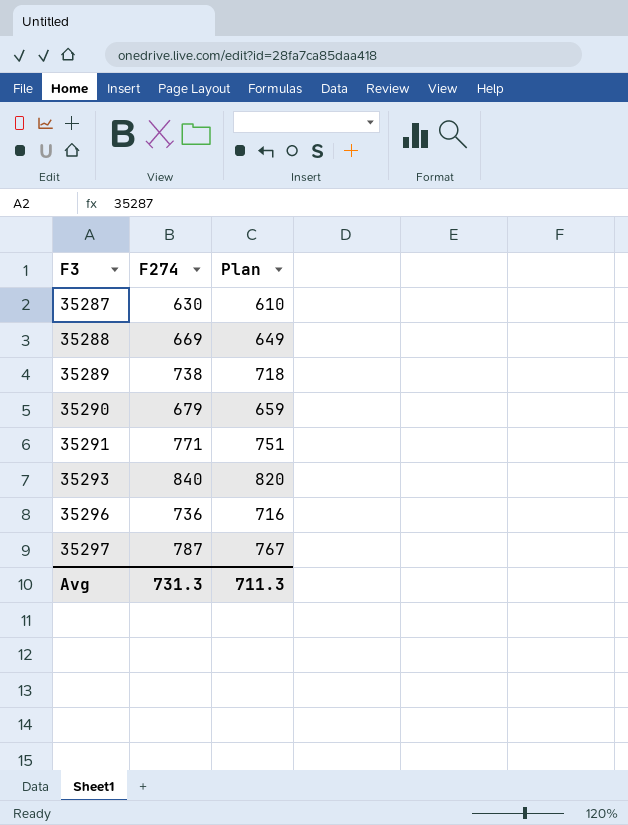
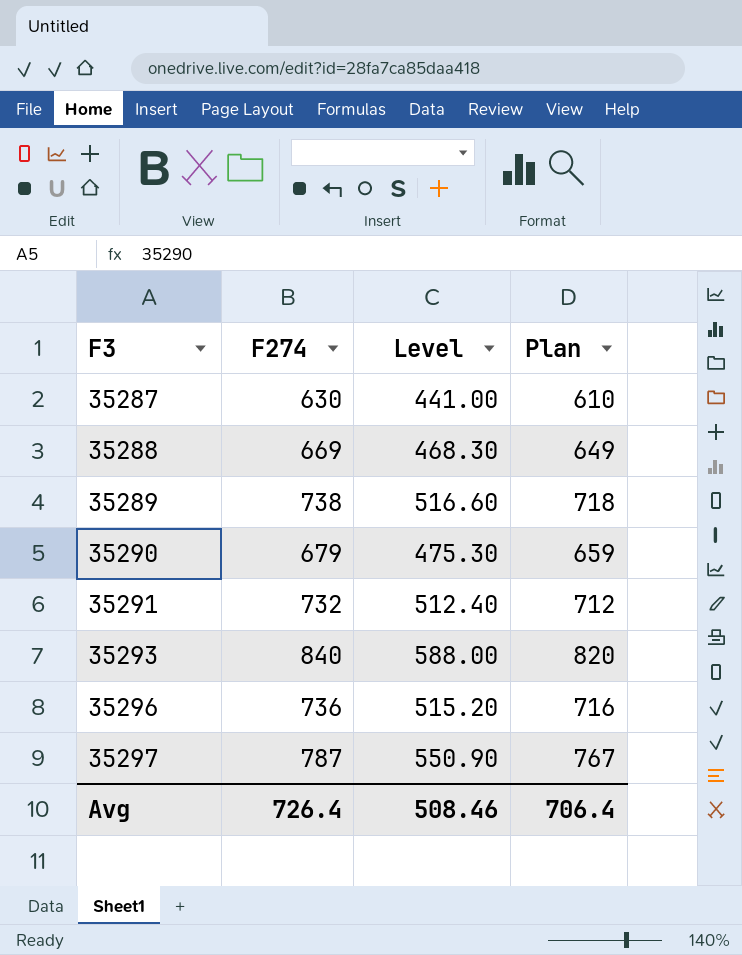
column Level | formula: none -> [F274] * 0.7
35291 | F274: 771 -> 732
35291 | Plan: 751 -> 712
Avg | F274: 731.3 -> 726.4
Avg | Plan: 711.3 -> 706.4

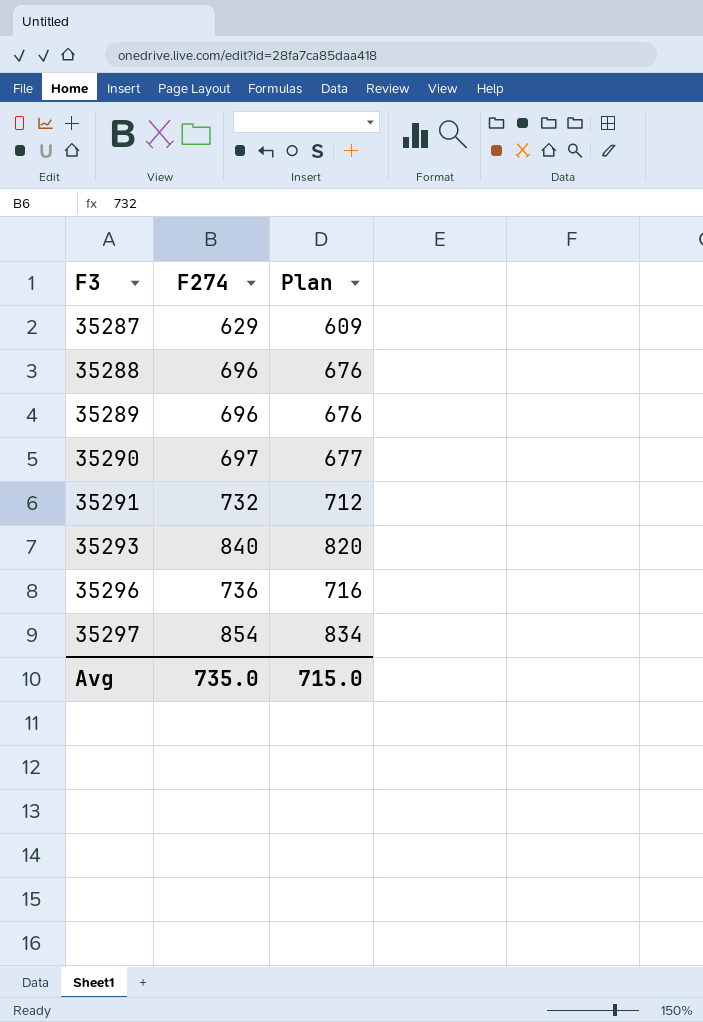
column Level | formula: [F274] * 0.7 -> none
35287 | F274: 630 -> 629
35287 | Plan: 610 -> 609
35288 | F274: 669 -> 696
35288 | Plan: 649 -> 676
35289 | F274: 738 -> 696
35289 | Plan: 718 -> 676
35290 | F274: 679 -> 697
35290 | Plan: 659 -> 677
35297 | F274: 787 -> 854
35297 | Plan: 767 -> 834
Avg | F274: 726.4 -> 735.0
Avg | Plan: 706.4 -> 715.0

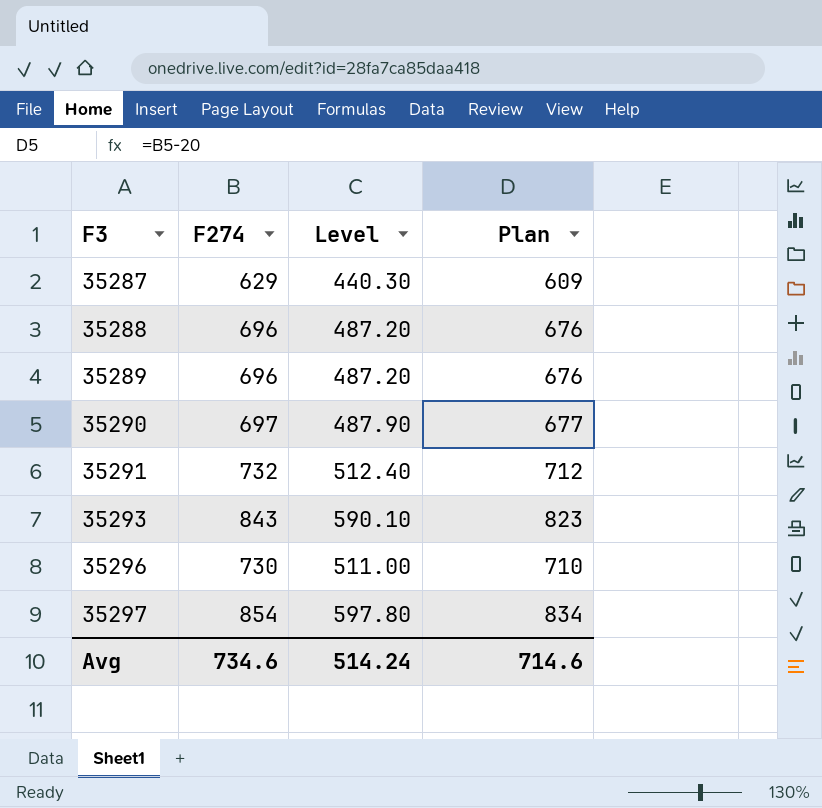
column Level | formula: none -> [F274] * 0.7
35293 | F274: 840 -> 843
35293 | Plan: 820 -> 823
35296 | F274: 736 -> 730
35296 | Plan: 716 -> 710
Avg | F274: 735.0 -> 734.6
Avg | Plan: 715.0 -> 714.6

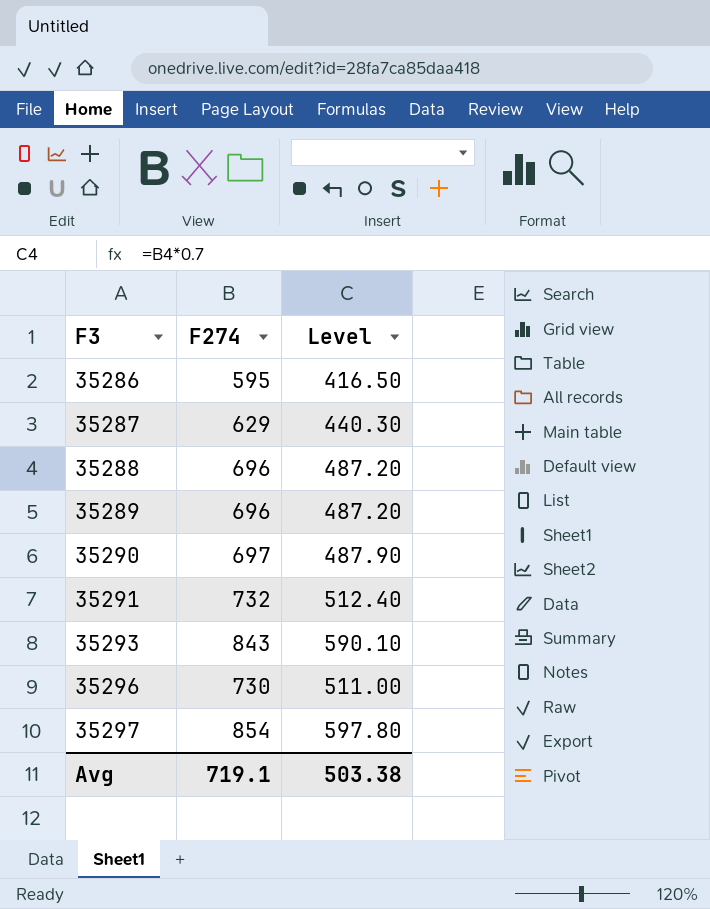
column Plan | formula: [F274] - 20 -> none
row 35286: none -> 595 | 416.50
Avg | F274: 734.6 -> 719.1
Avg | Level: 514.24 -> 503.38

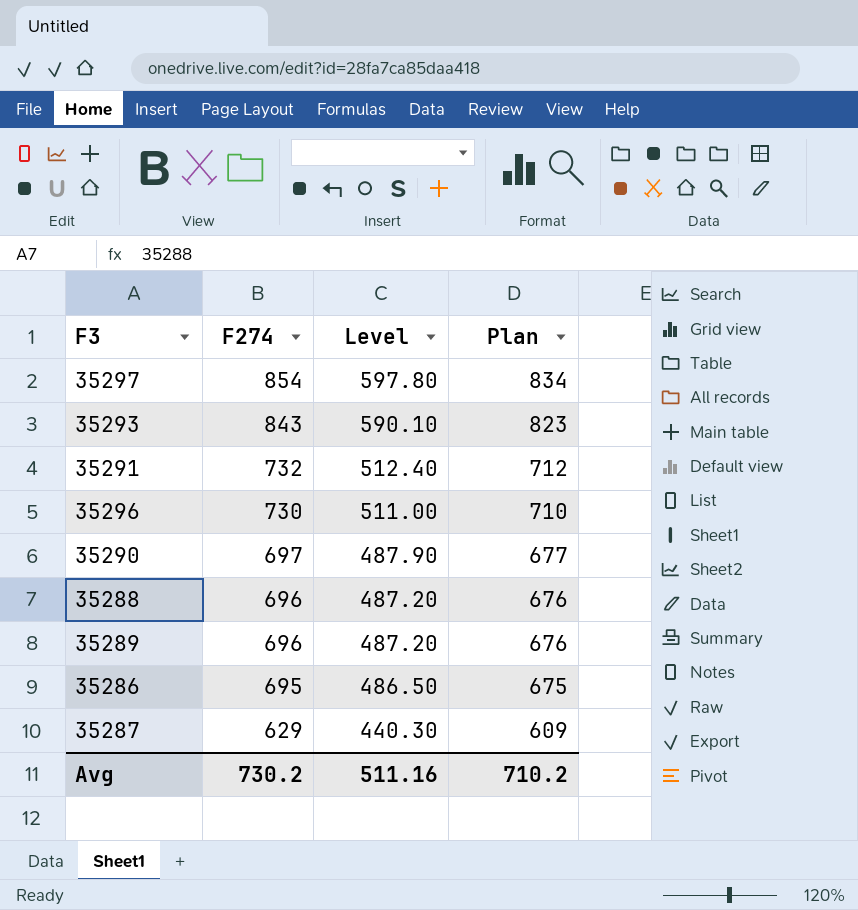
row order: F3 ascending -> F274 descending
column Plan | formula: none -> [F274] - 20
35286 | F274: 595 -> 695
35286 | Level: 416.50 -> 486.50
Avg | F274: 719.1 -> 730.2
Avg | Level: 503.38 -> 511.16

